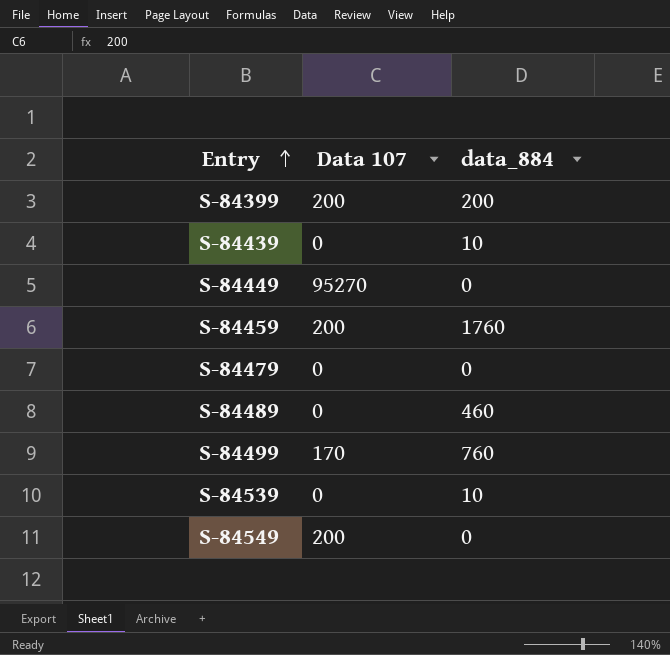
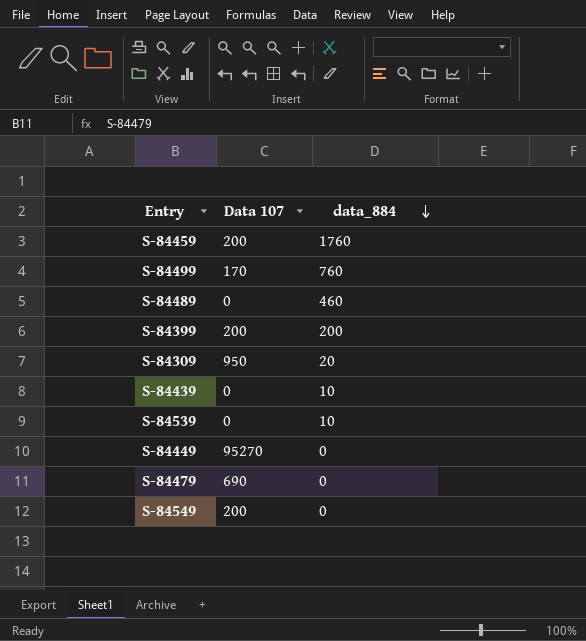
row order: Entry ascending -> data_884 descending
row S-84309: none -> 950 | 20
S-84479 | Data 107: 0 -> 690

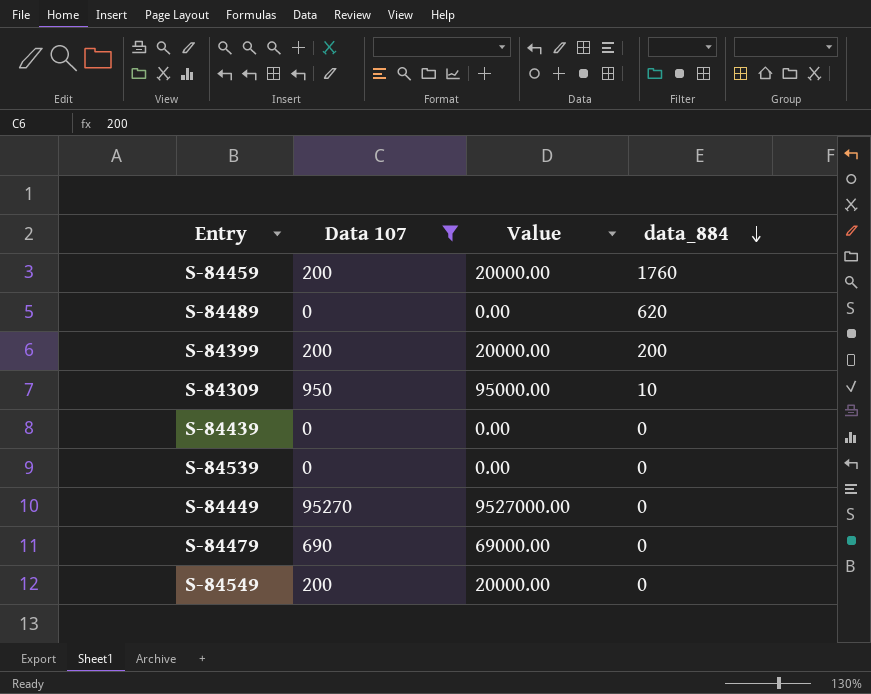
filter: none -> Data 107 != 170
column Value | formula: none -> [Data 107] * 100
S-84489 | data_884: 460 -> 620
S-84309 | data_884: 20 -> 10
S-84439 | data_884: 10 -> 0
S-84539 | data_884: 10 -> 0

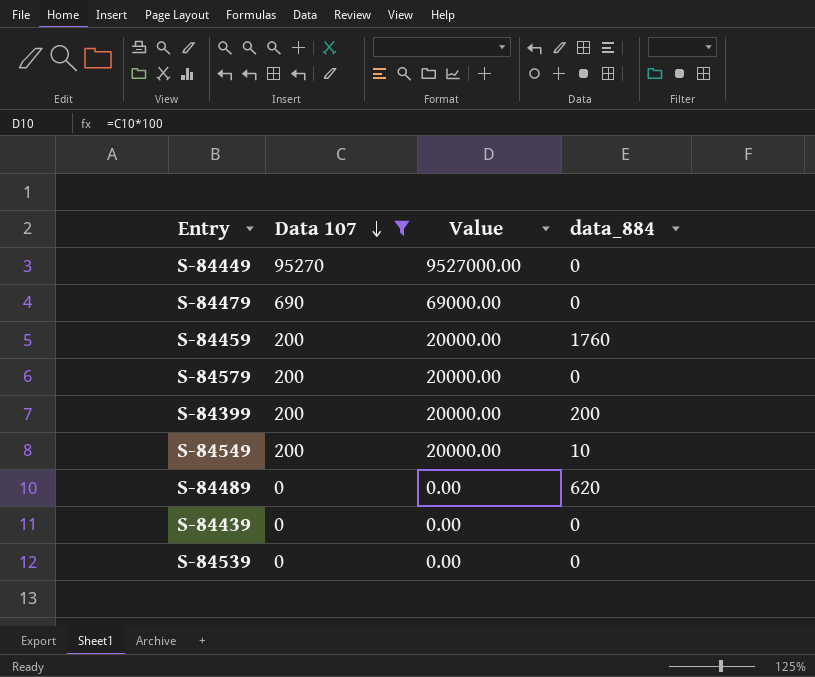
row order: data_884 descending -> Data 107 descending
row S-84309: 950 | 95000.00 | 10 -> none
row S-84579: none -> 200 | 20000.00 | 0
S-84549 | data_884: 0 -> 10

